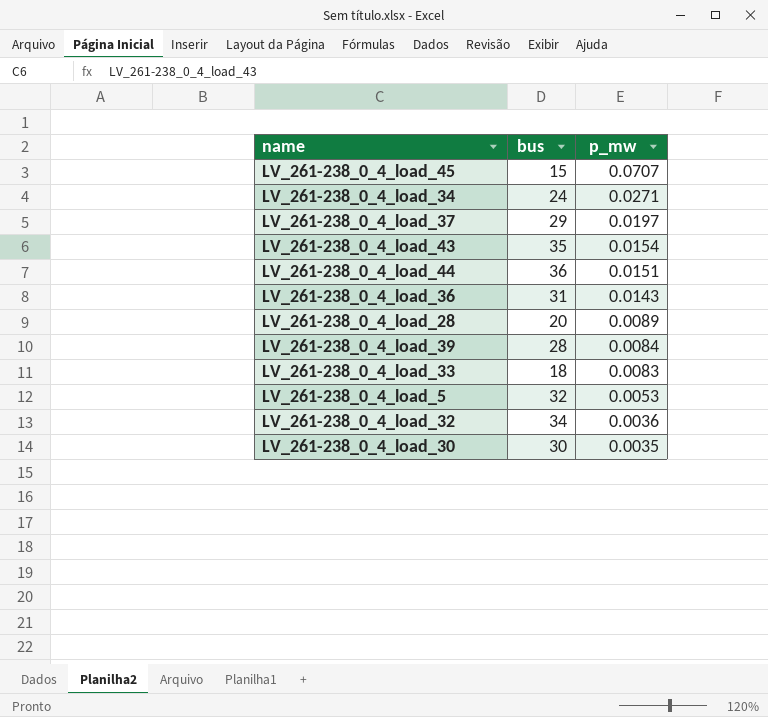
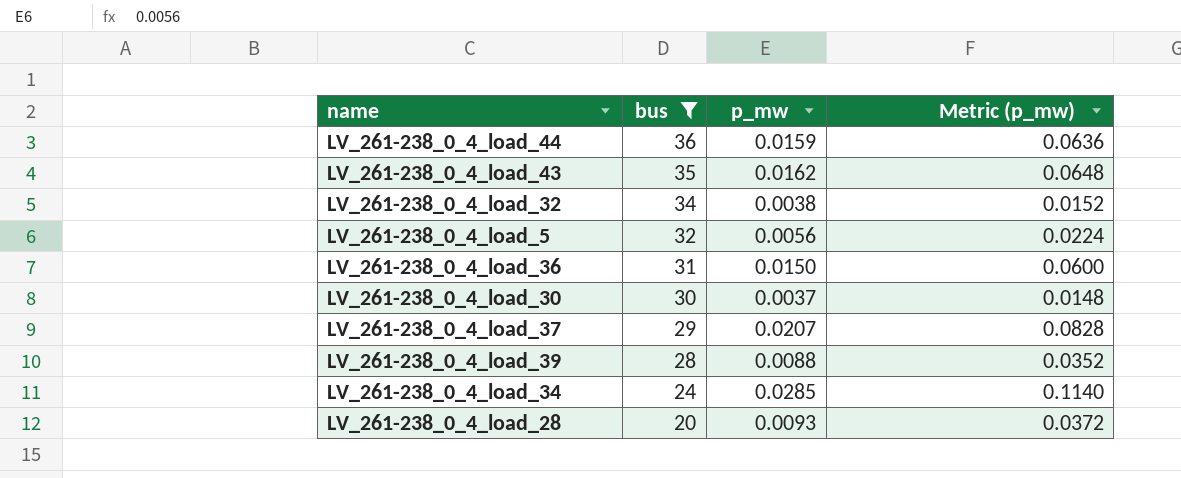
filter: none -> bus >= 20
row order: p_mw descending -> bus descending
column Metric (p_mw) | formula: none -> [p_mw] * 4
LV_261-238_0_4_load_44 | p_mw: 0.0151 -> 0.0159
LV_261-238_0_4_load_43 | p_mw: 0.0154 -> 0.0162
LV_261-238_0_4_load_32 | p_mw: 0.0036 -> 0.0038
LV_261-238_0_4_load_5 | p_mw: 0.0053 -> 0.0056
LV_261-238_0_4_load_36 | p_mw: 0.0143 -> 0.0150
LV_261-238_0_4_load_30 | p_mw: 0.0035 -> 0.0037
LV_261-238_0_4_load_37 | p_mw: 0.0197 -> 0.0207
LV_261-238_0_4_load_39 | p_mw: 0.0084 -> 0.0088
LV_261-238_0_4_load_34 | p_mw: 0.0271 -> 0.0285
LV_261-238_0_4_load_28 | p_mw: 0.0089 -> 0.0093

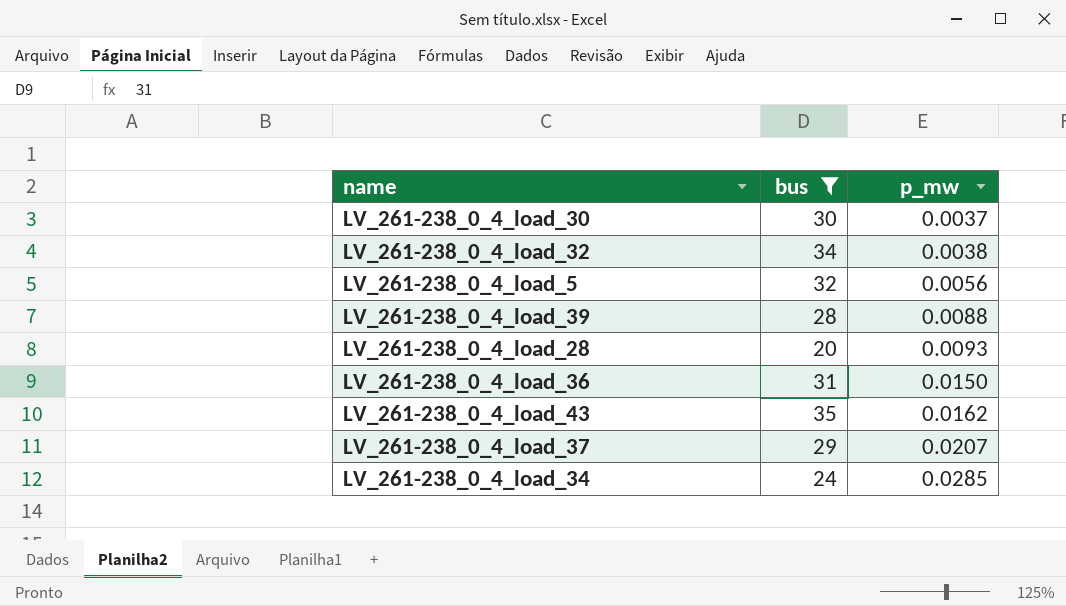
row order: bus descending -> p_mw ascending
column Metric (p_mw) | formula: [p_mw] * 4 -> none
row LV_261-238_0_4_load_44: 36 | 0.0159 | 0.0636 -> none

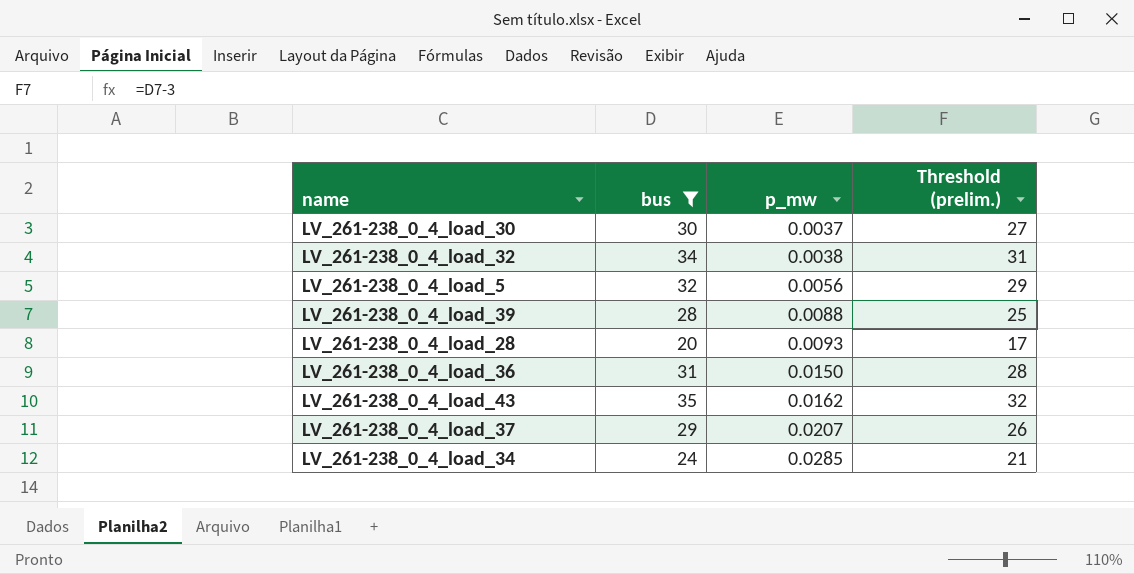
column Threshold (prelim.) | formula: none -> [bus] - 3

